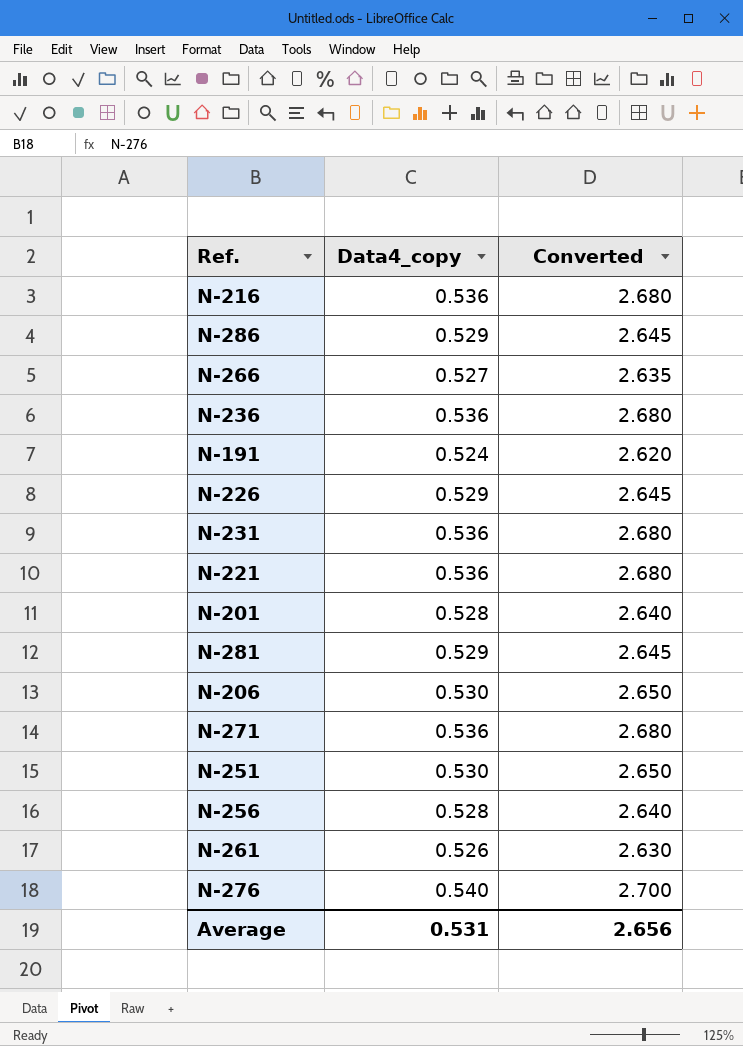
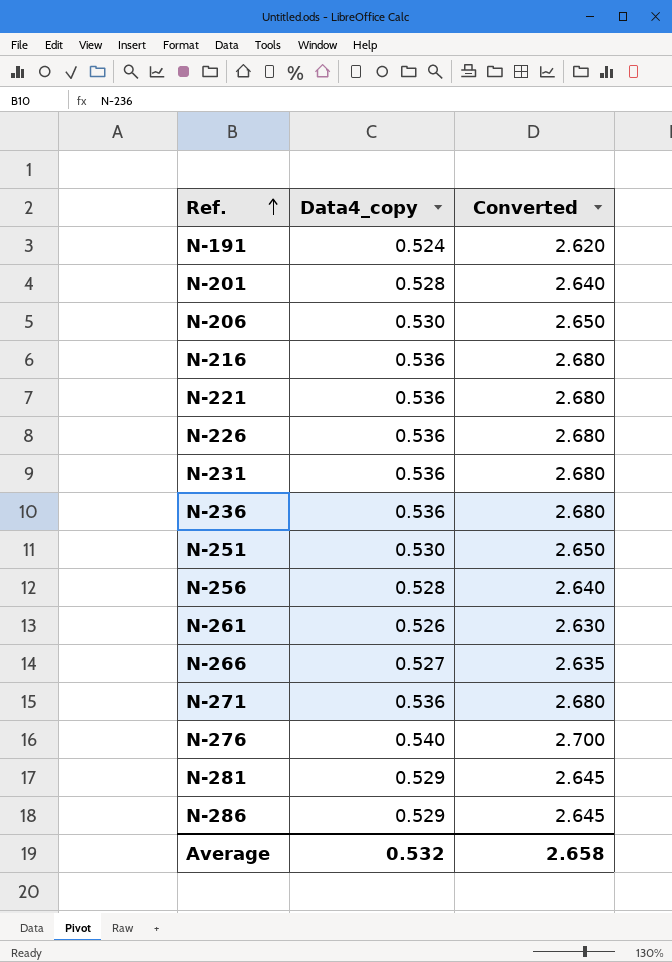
row order: none -> Ref. ascending
N-226 | Data4_copy: 0.529 -> 0.536
N-226 | Converted: 2.645 -> 2.680
Average | Data4_copy: 0.531 -> 0.532
Average | Converted: 2.656 -> 2.658

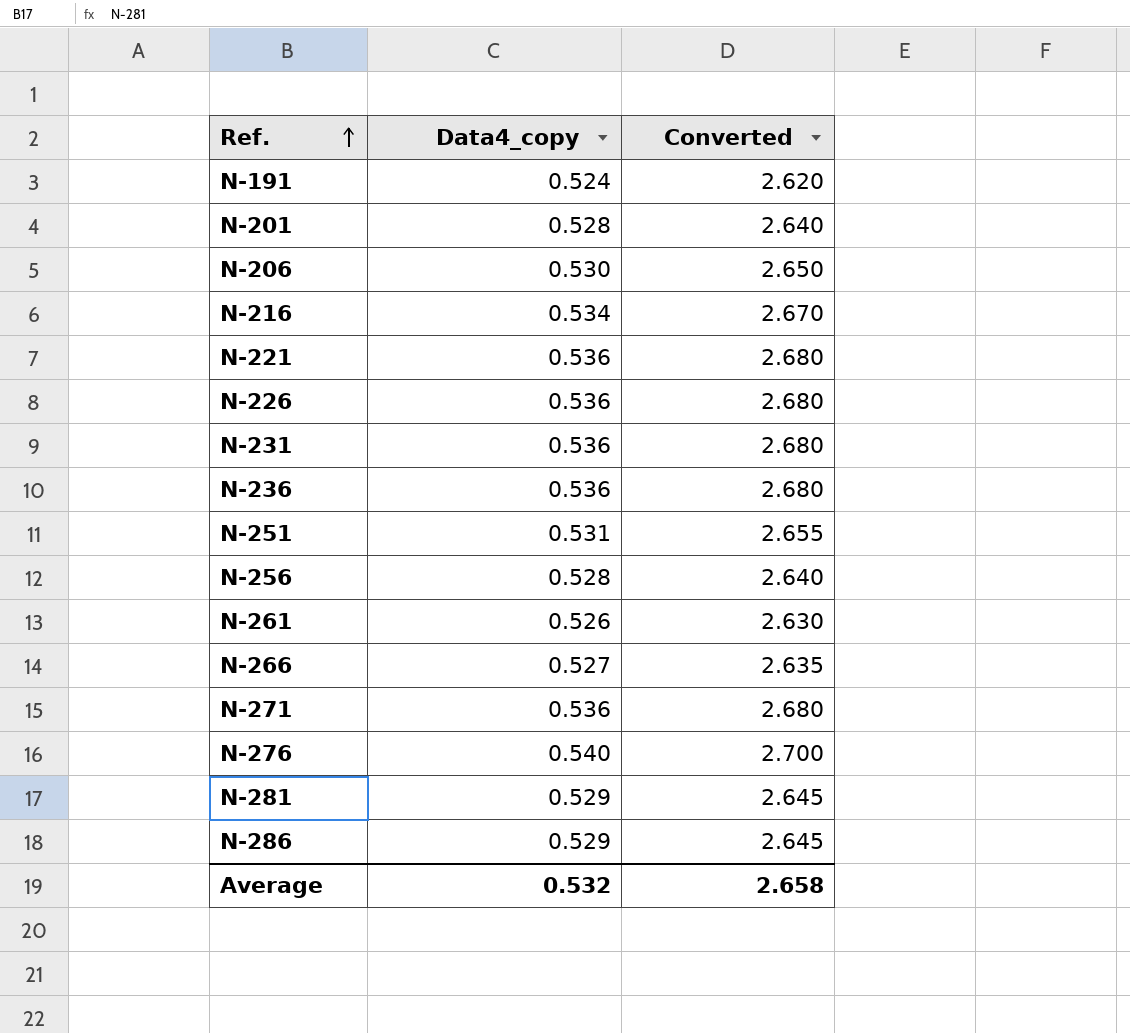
N-216 | Data4_copy: 0.536 -> 0.534
N-216 | Converted: 2.680 -> 2.670
N-251 | Data4_copy: 0.530 -> 0.531
N-251 | Converted: 2.650 -> 2.655

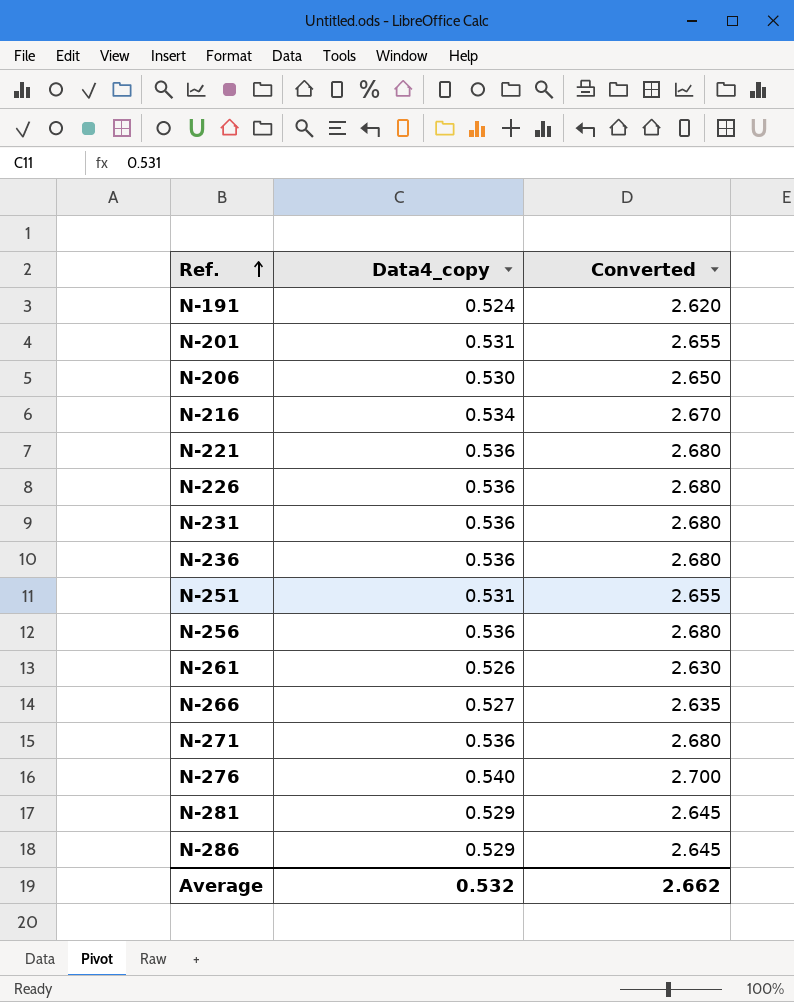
N-201 | Data4_copy: 0.528 -> 0.531
N-201 | Converted: 2.640 -> 2.655
N-256 | Data4_copy: 0.528 -> 0.536
N-256 | Converted: 2.640 -> 2.680
Average | Converted: 2.658 -> 2.662

